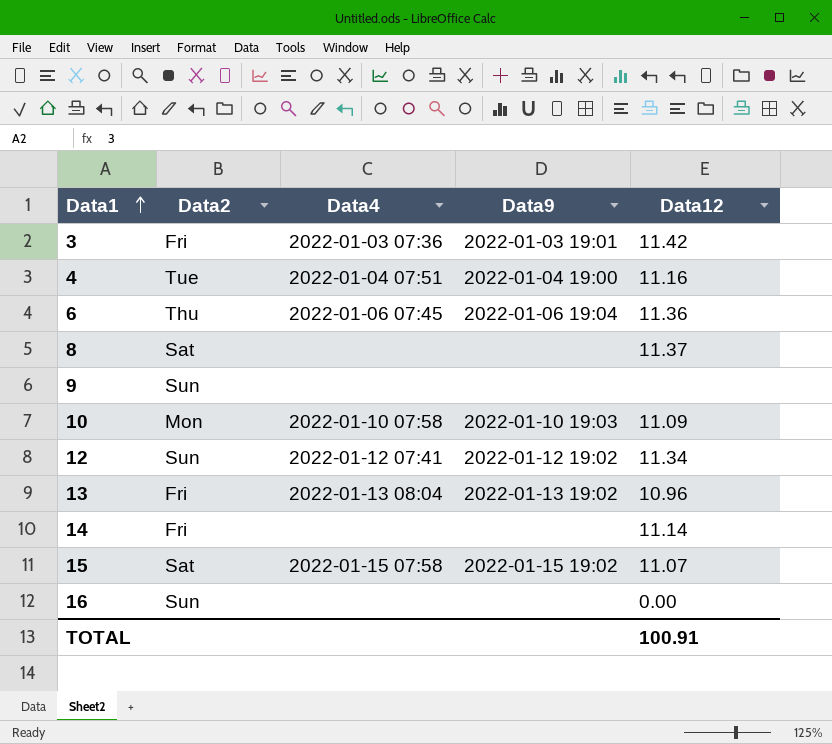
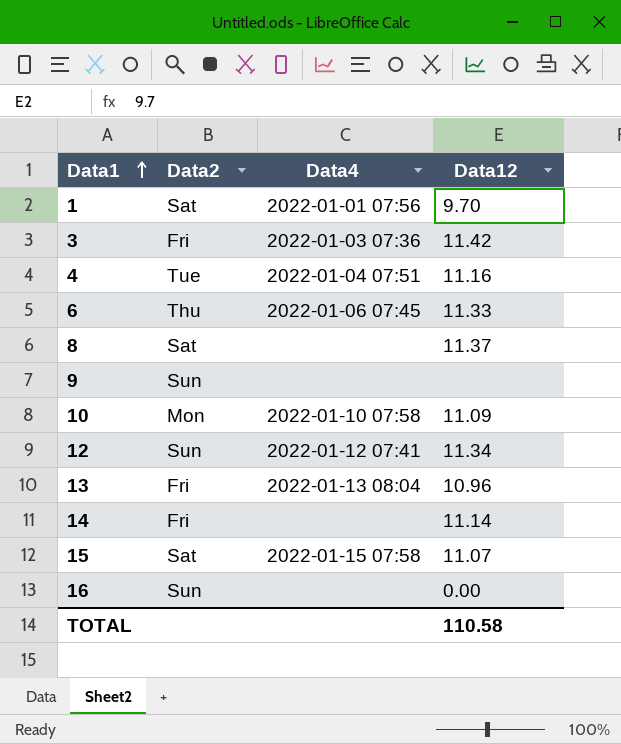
column Data9 | position: 4 -> none
row 1: none -> Sat | 2022-01-01 07:56 | 9.70
6 | Data12: 11.36 -> 11.33
TOTAL | Data12: 100.91 -> 110.58

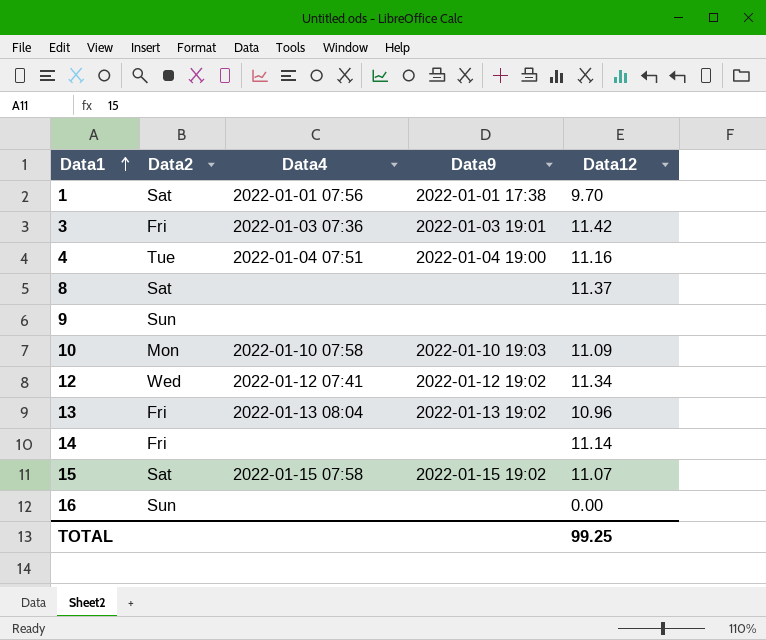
column Data9 | position: none -> 4
row 6: Thu | 2022-01-06 07:45 | 11.33 -> none
12 | Data2: Sun -> Wed
TOTAL | Data12: 110.58 -> 99.25

